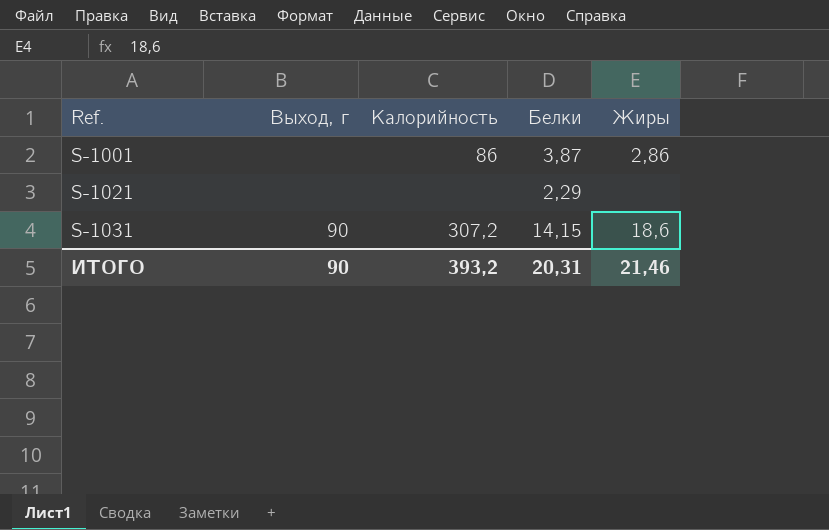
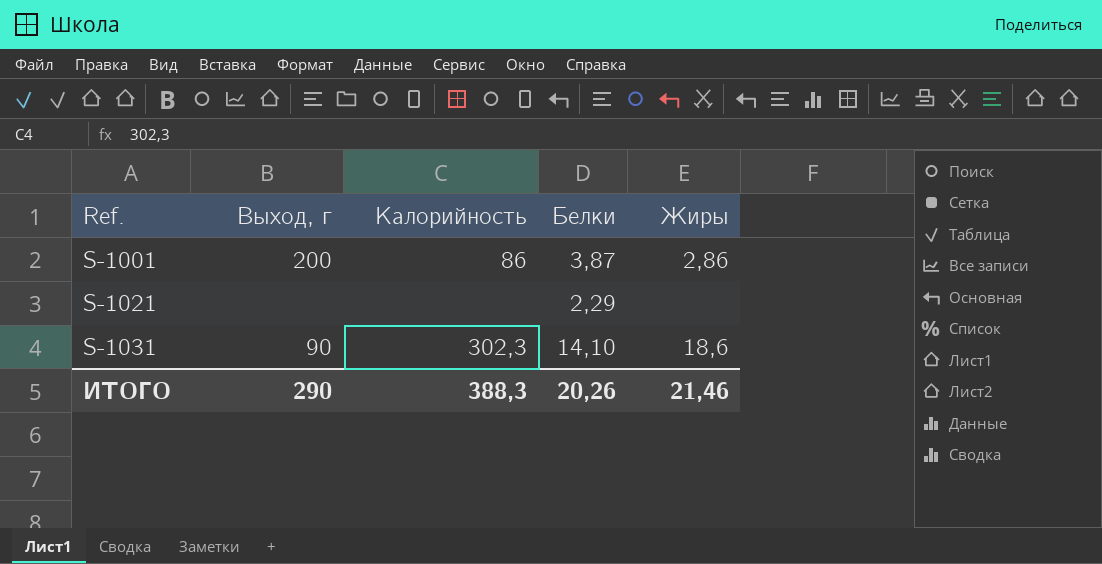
S-1001 | Выход, г: none -> 200
S-1031 | Калорийность: 307,2 -> 302,3
S-1031 | Белки: 14,15 -> 14,10
ИТОГО | Выход, г: 90 -> 290
ИТОГО | Калорийность: 393,2 -> 388,3
ИТОГО | Белки: 20,31 -> 20,26

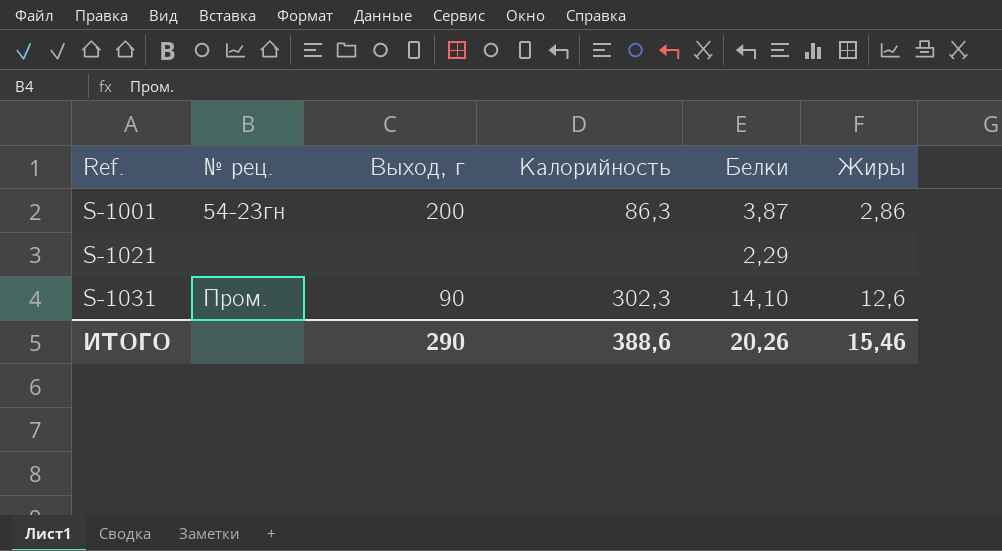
column № рец. | position: none -> 2
S-1001 | Калорийность: 86 -> 86,3
S-1031 | Жиры: 18,6 -> 12,6
ИТОГО | Калорийность: 388,3 -> 388,6
ИТОГО | Жиры: 21,46 -> 15,46

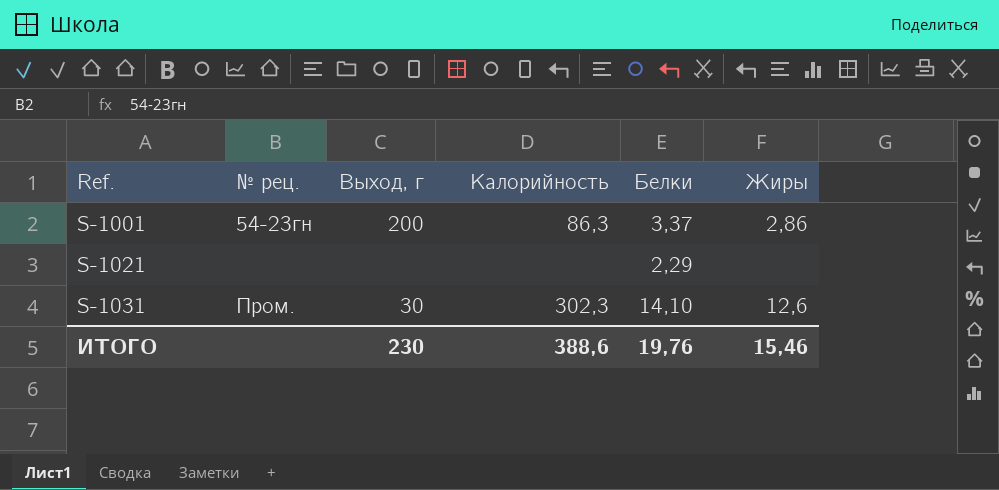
S-1001 | Белки: 3,87 -> 3,37
S-1031 | Выход, г: 90 -> 30
ИТОГО | Выход, г: 290 -> 230
ИТОГО | Белки: 20,26 -> 19,76

